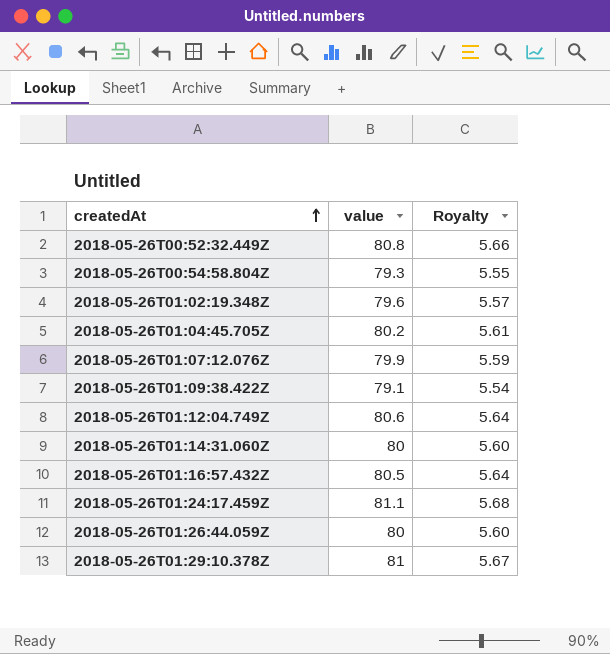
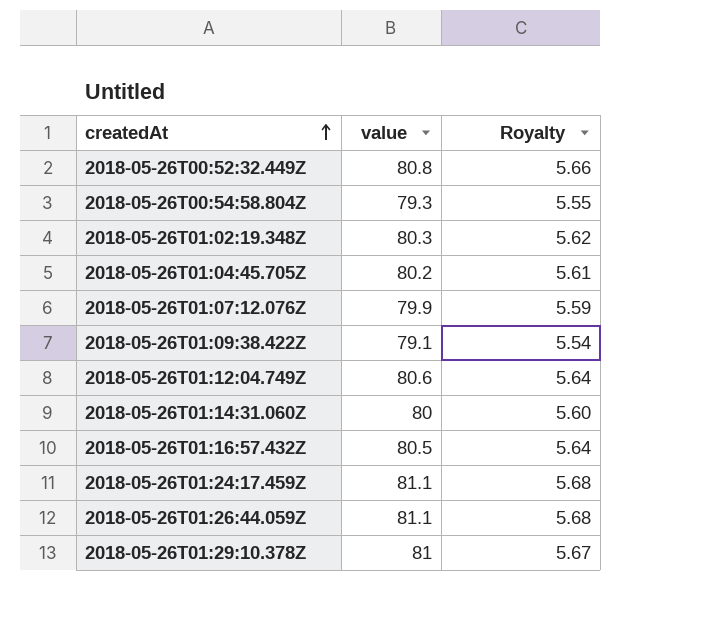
2018-05-26T01:02:19.348Z | value: 79.6 -> 80.3
2018-05-26T01:02:19.348Z | Royalty: 5.57 -> 5.62
2018-05-26T01:26:44.059Z | value: 80 -> 81.1
2018-05-26T01:26:44.059Z | Royalty: 5.60 -> 5.68

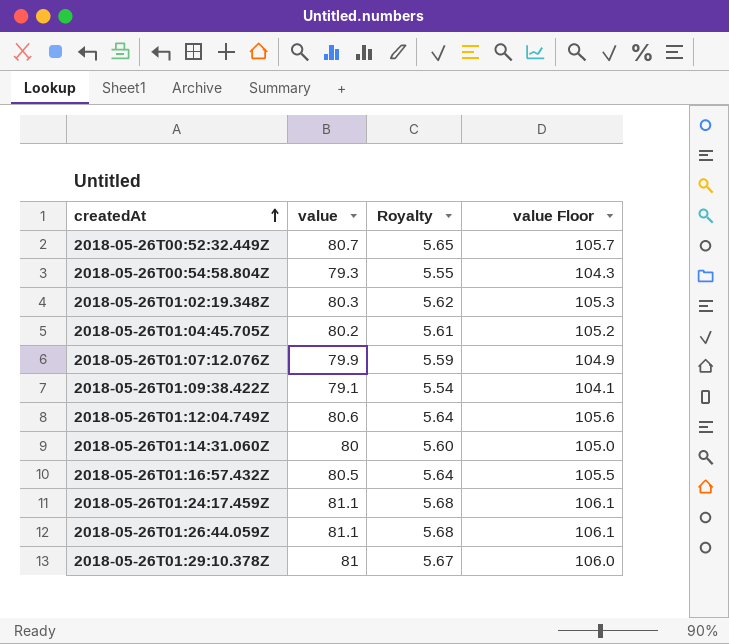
column value Floor | formula: none -> [value] + 25
2018-05-26T00:52:32.449Z | value: 80.8 -> 80.7
2018-05-26T00:52:32.449Z | Royalty: 5.66 -> 5.65

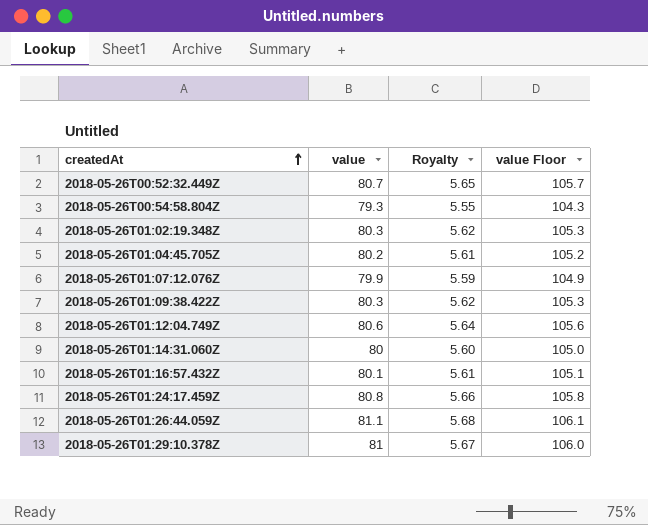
2018-05-26T01:09:38.422Z | value: 79.1 -> 80.3
2018-05-26T01:09:38.422Z | Royalty: 5.54 -> 5.62
2018-05-26T01:09:38.422Z | value Floor: 104.1 -> 105.3
2018-05-26T01:16:57.432Z | value: 80.5 -> 80.1
2018-05-26T01:16:57.432Z | Royalty: 5.64 -> 5.61
2018-05-26T01:16:57.432Z | value Floor: 105.5 -> 105.1
2018-05-26T01:24:17.459Z | value: 81.1 -> 80.8
2018-05-26T01:24:17.459Z | Royalty: 5.68 -> 5.66
2018-05-26T01:24:17.459Z | value Floor: 106.1 -> 105.8

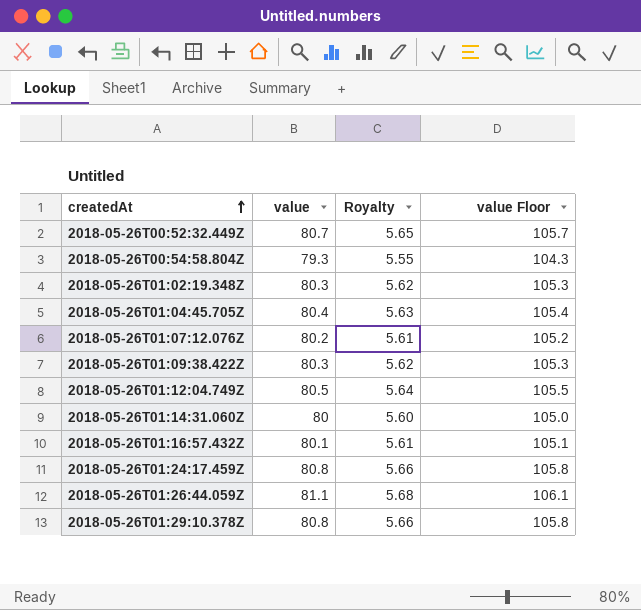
2018-05-26T01:04:45.705Z | value: 80.2 -> 80.4
2018-05-26T01:04:45.705Z | Royalty: 5.61 -> 5.63
2018-05-26T01:04:45.705Z | value Floor: 105.2 -> 105.4
2018-05-26T01:07:12.076Z | value: 79.9 -> 80.2
2018-05-26T01:07:12.076Z | Royalty: 5.59 -> 5.61
2018-05-26T01:07:12.076Z | value Floor: 104.9 -> 105.2
2018-05-26T01:12:04.749Z | value: 80.6 -> 80.5
2018-05-26T01:12:04.749Z | value Floor: 105.6 -> 105.5
2018-05-26T01:29:10.378Z | value: 81 -> 80.8
2018-05-26T01:29:10.378Z | Royalty: 5.67 -> 5.66
2018-05-26T01:29:10.378Z | value Floor: 106.0 -> 105.8

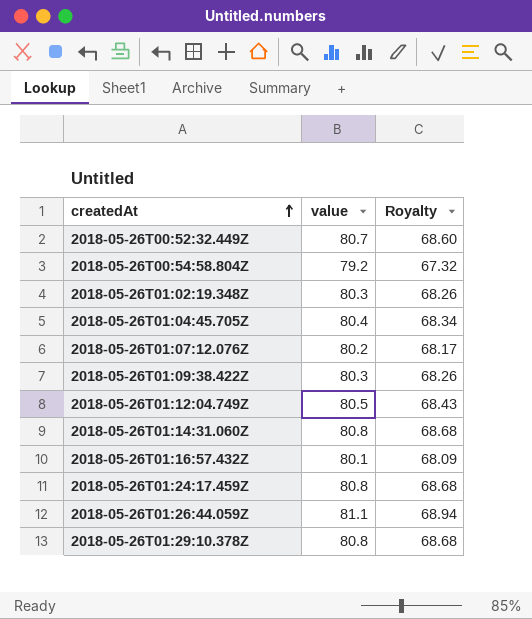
column value Floor | formula: [value] + 25 -> none
column Royalty | formula: [value] * 0.07 -> [value] * 0.85
2018-05-26T00:54:58.804Z | value: 79.3 -> 79.2
2018-05-26T01:14:31.060Z | value: 80 -> 80.8

